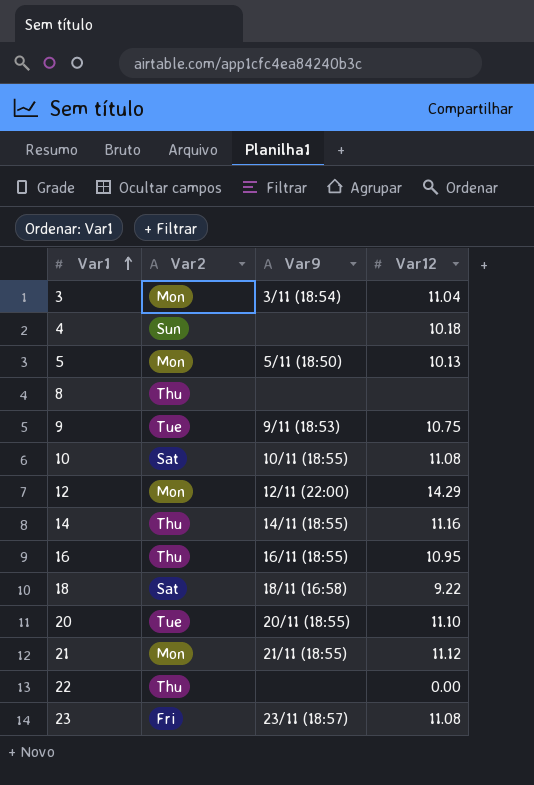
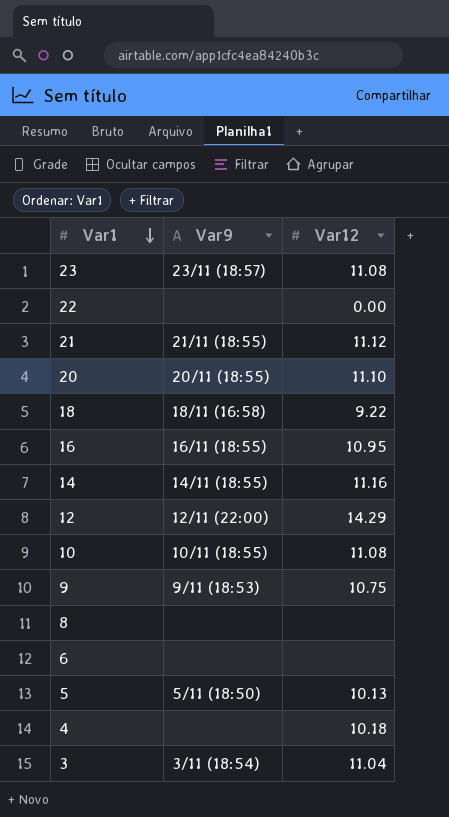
row order: Var1 ascending -> Var1 descending
column Var2 | position: 2 -> none
row 6: none -> none | none

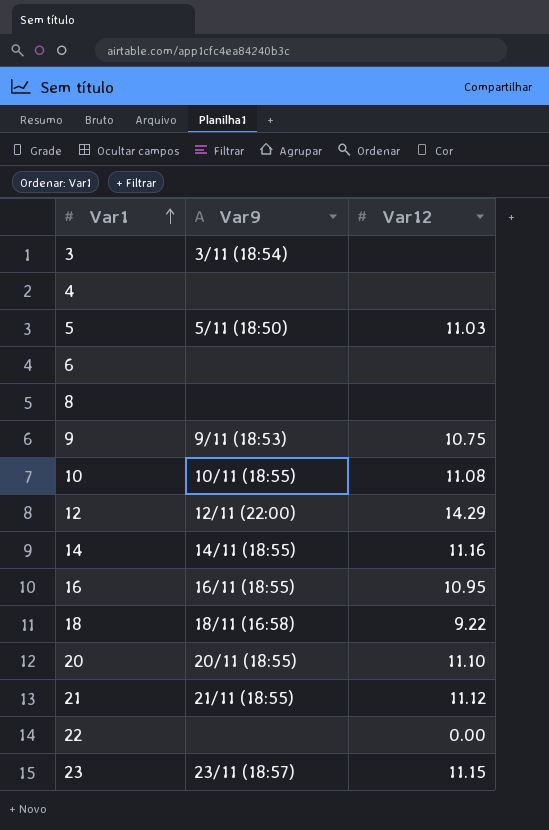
row order: Var1 descending -> Var1 ascending
3 | Var12: 11.04 -> none
4 | Var12: 10.18 -> none
5 | Var12: 10.13 -> 11.03
23 | Var12: 11.08 -> 11.15

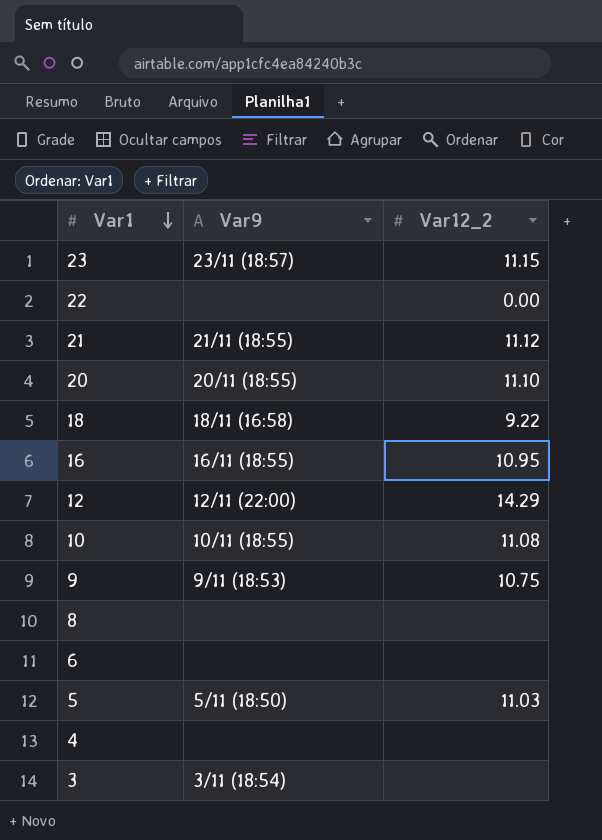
row order: Var1 ascending -> Var1 descending
column name: Var12 -> Var12_2
row 14: 14/11 (18:55) | 11.16 -> none

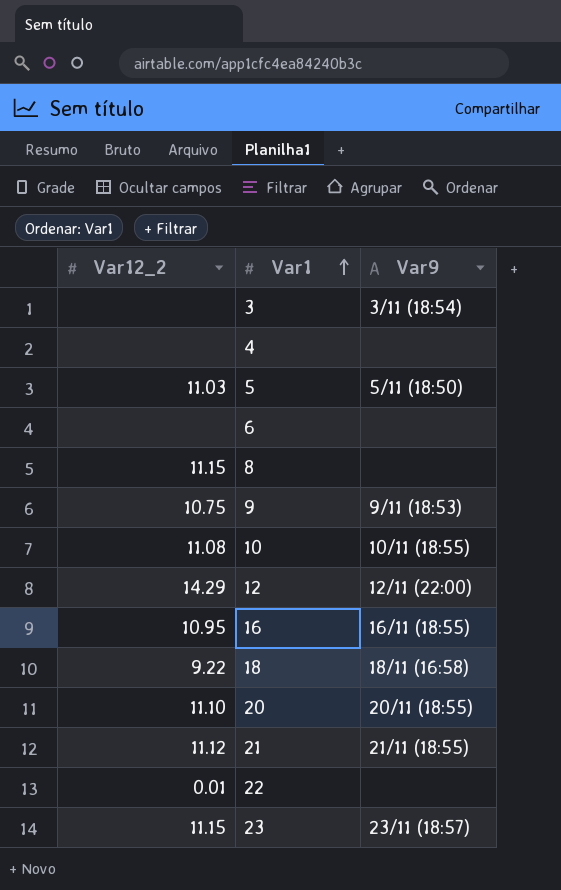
row order: Var1 descending -> Var1 ascending
column Var12_2 | position: 3 -> 1
8 | Var12_2: none -> 11.15
22 | Var12_2: 0.00 -> 0.01

